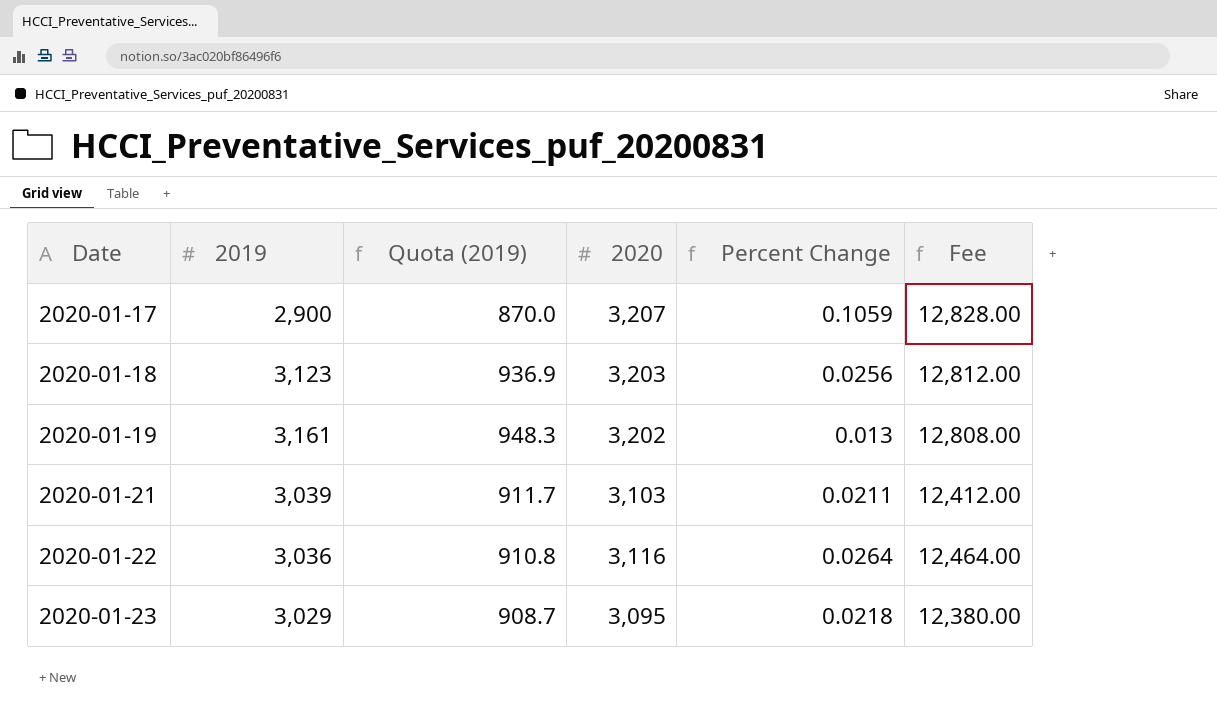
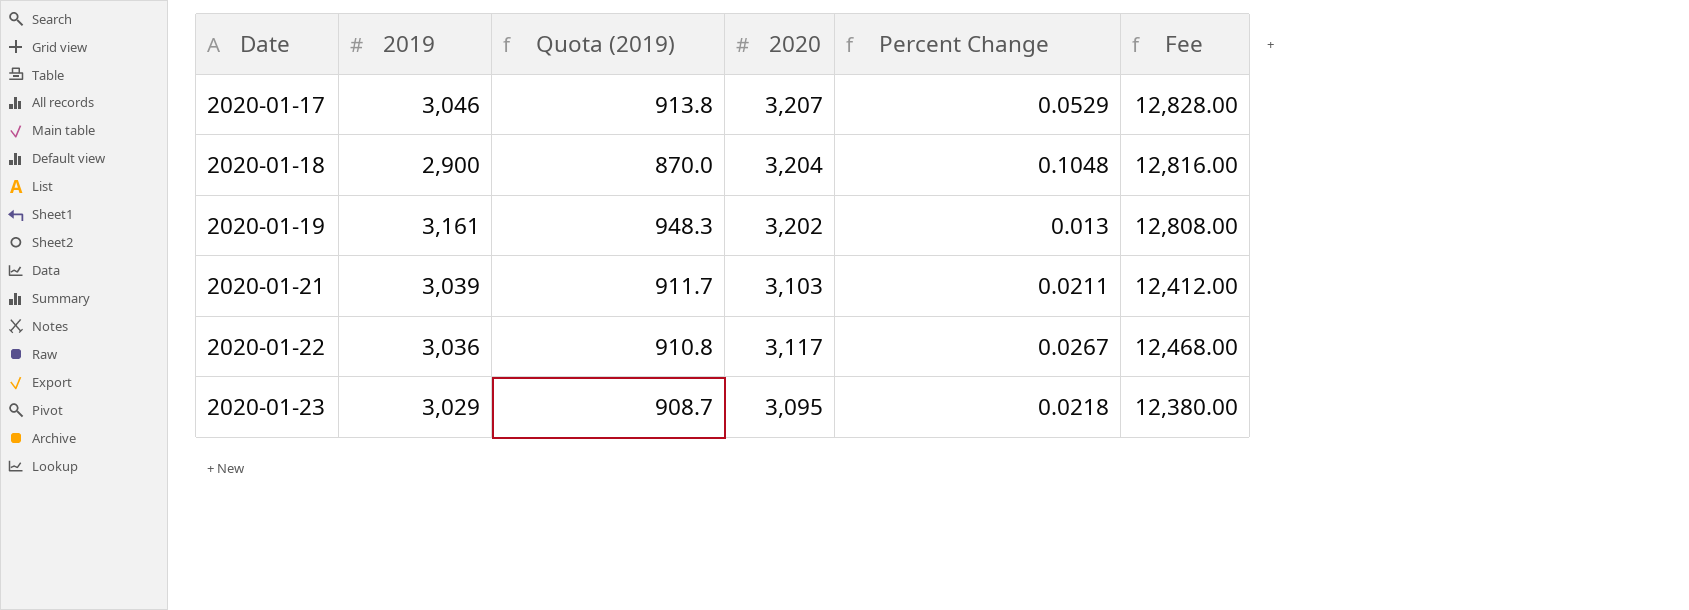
2020-01-17 | 2019: 2,900 -> 3,046
2020-01-17 | Quota (2019): 870.0 -> 913.8
2020-01-17 | Percent Change: 0.1059 -> 0.0529
2020-01-18 | 2019: 3,123 -> 2,900
2020-01-18 | Quota (2019): 936.9 -> 870.0
2020-01-18 | 2020: 3,203 -> 3,204
2020-01-18 | Percent Change: 0.0256 -> 0.1048
2020-01-18 | Fee: 12,812.00 -> 12,816.00
2020-01-22 | 2020: 3,116 -> 3,117
2020-01-22 | Percent Change: 0.0264 -> 0.0267
2020-01-22 | Fee: 12,464.00 -> 12,468.00

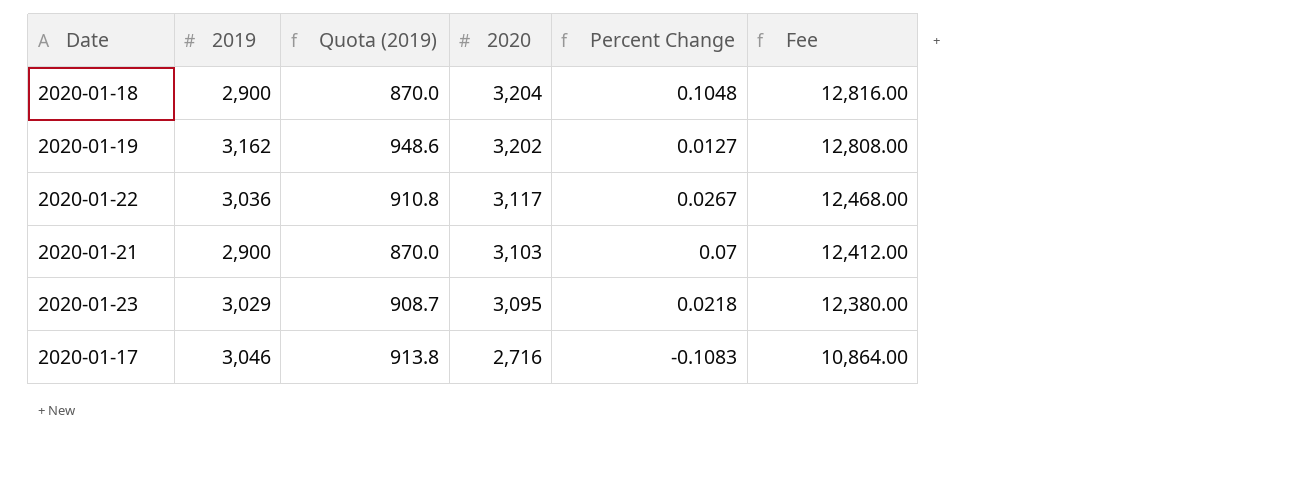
row order: Date ascending -> 2020 descending
2020-01-19 | 2019: 3,161 -> 3,162
2020-01-19 | Quota (2019): 948.3 -> 948.6
2020-01-19 | Percent Change: 0.013 -> 0.0127
2020-01-21 | 2019: 3,039 -> 2,900
2020-01-21 | Quota (2019): 911.7 -> 870.0
2020-01-21 | Percent Change: 0.0211 -> 0.07
2020-01-17 | 2020: 3,207 -> 2,716
2020-01-17 | Percent Change: 0.0529 -> -0.1083
2020-01-17 | Fee: 12,828.00 -> 10,864.00

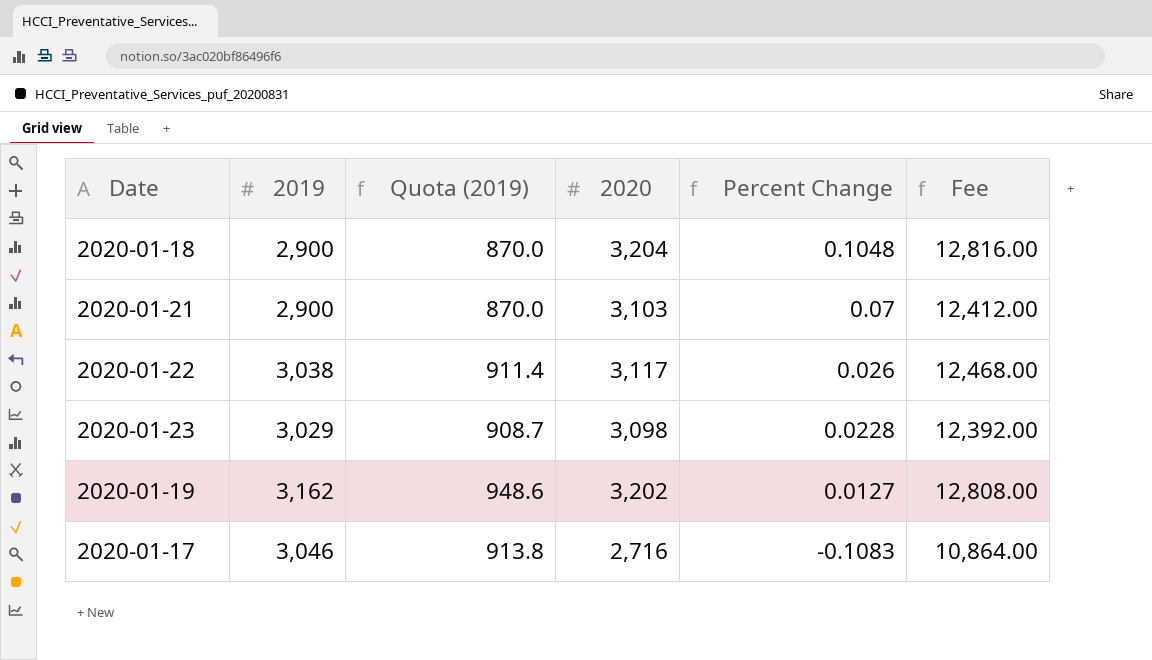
row order: 2020 descending -> Percent Change descending
2020-01-22 | 2019: 3,036 -> 3,038
2020-01-22 | Quota (2019): 910.8 -> 911.4
2020-01-22 | Percent Change: 0.0267 -> 0.026
2020-01-23 | 2020: 3,095 -> 3,098
2020-01-23 | Percent Change: 0.0218 -> 0.0228
2020-01-23 | Fee: 12,380.00 -> 12,392.00

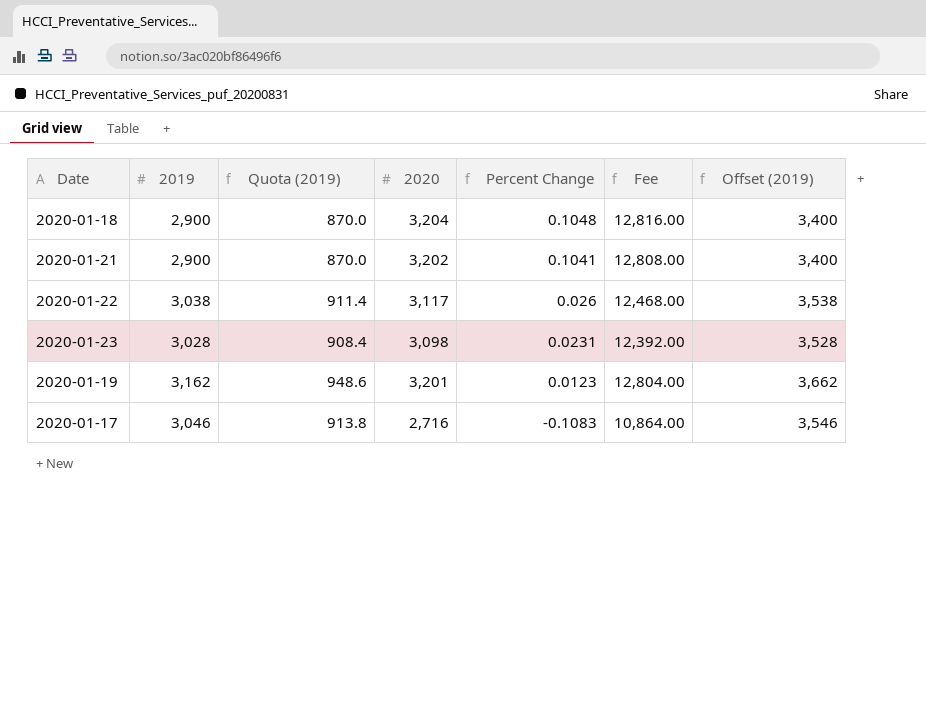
column Offset (2019) | formula: none -> [2019] + 500
2020-01-21 | 2020: 3,103 -> 3,202
2020-01-21 | Percent Change: 0.07 -> 0.1041
2020-01-21 | Fee: 12,412.00 -> 12,808.00
2020-01-23 | 2019: 3,029 -> 3,028
2020-01-23 | Quota (2019): 908.7 -> 908.4
2020-01-23 | Percent Change: 0.0228 -> 0.0231
2020-01-19 | 2020: 3,202 -> 3,201
2020-01-19 | Percent Change: 0.0127 -> 0.0123
2020-01-19 | Fee: 12,808.00 -> 12,804.00

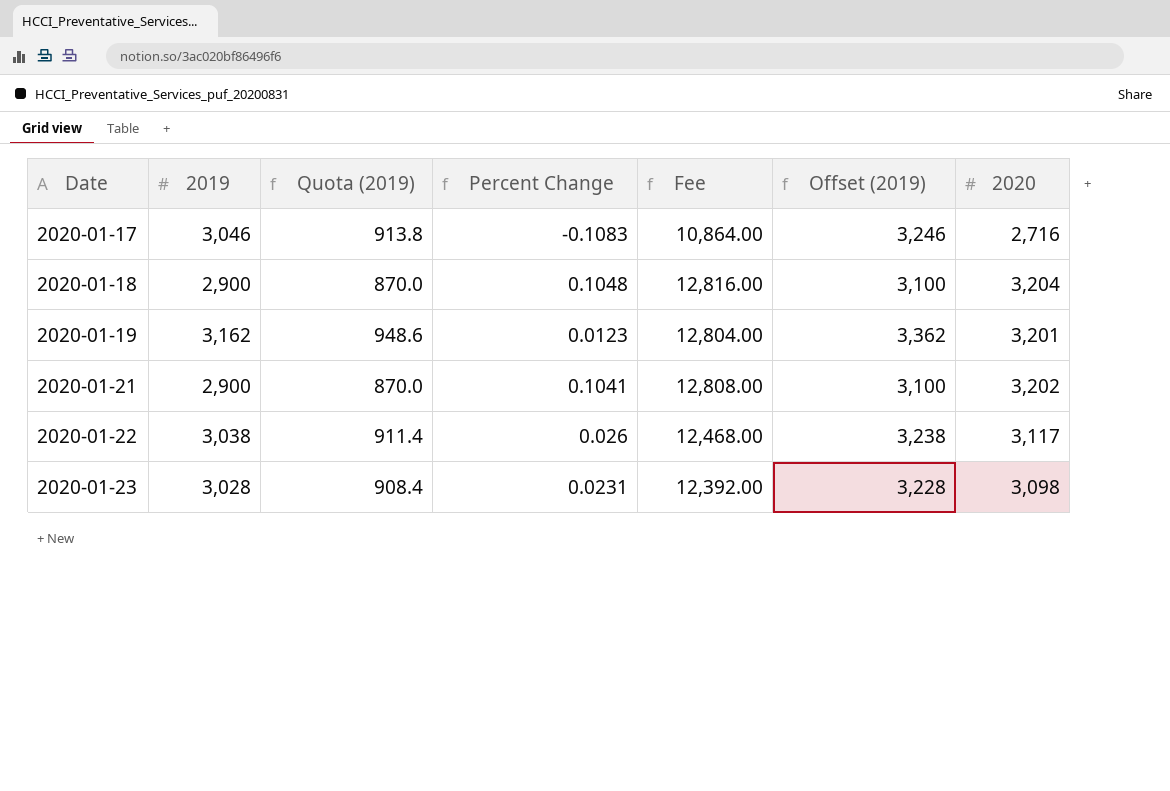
row order: Percent Change descending -> Date ascending
column Offset (2019) | formula: [2019] + 500 -> [2019] + 200
column 2020 | position: 4 -> 7

